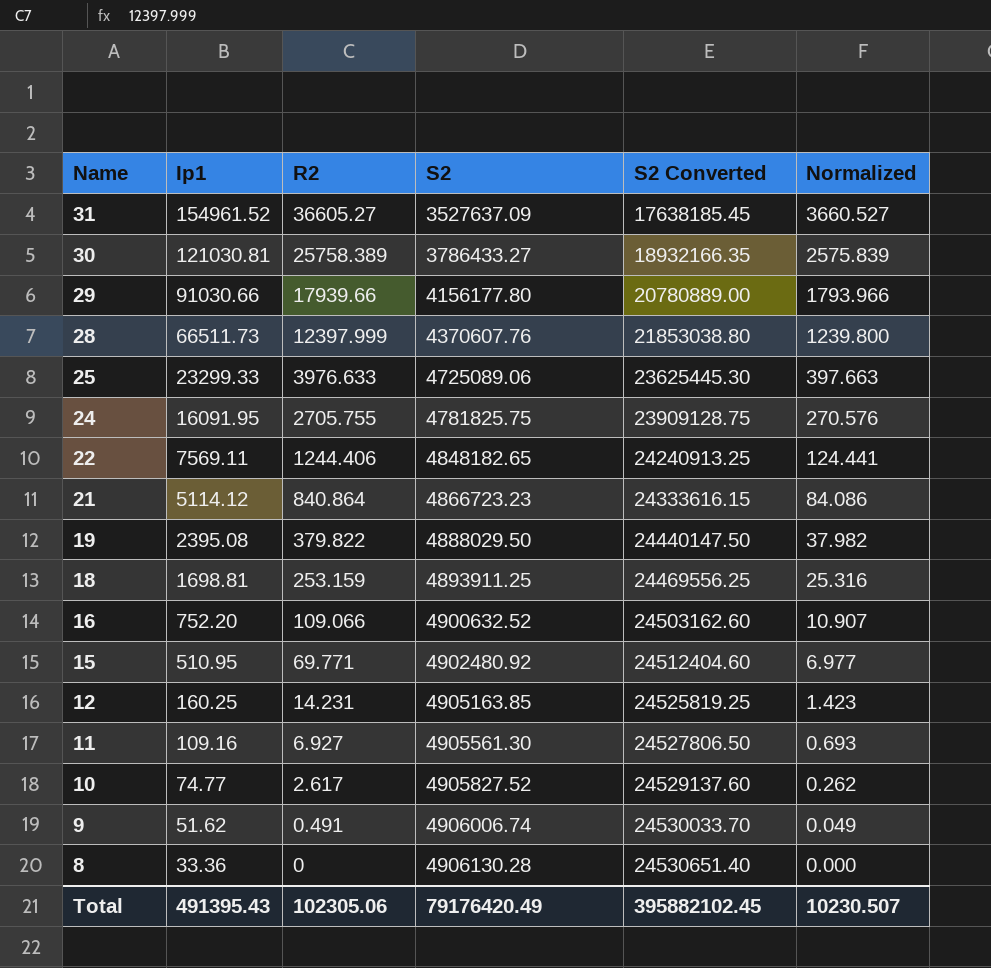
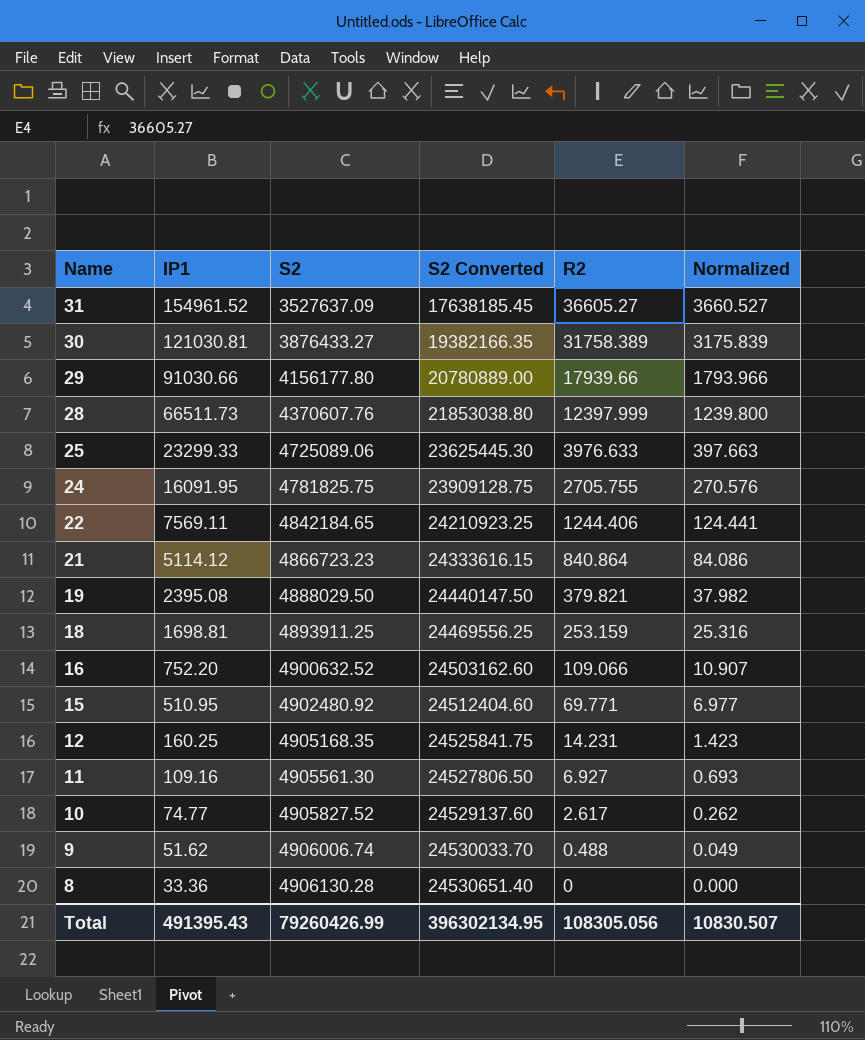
column name: Ip1 -> IP1
column R2 | position: 3 -> 5
30 | S2: 3786433.27 -> 3876433.27
30 | S2 Converted: 18932166.35 -> 19382166.35
30 | R2: 25758.389 -> 31758.389
30 | Normalized: 2575.839 -> 3175.839
22 | S2: 4848182.65 -> 4842184.65
22 | S2 Converted: 24240913.25 -> 24210923.25
19 | R2: 379.822 -> 379.821
12 | S2: 4905163.85 -> 4905168.35
12 | S2 Converted: 24525819.25 -> 24525841.75
9 | R2: 0.491 -> 0.488
Total | S2: 79176420.49 -> 79260426.99
Total | S2 Converted: 395882102.45 -> 396302134.95
Total | R2: 102305.06 -> 108305.056
Total | Normalized: 10230.507 -> 10830.507

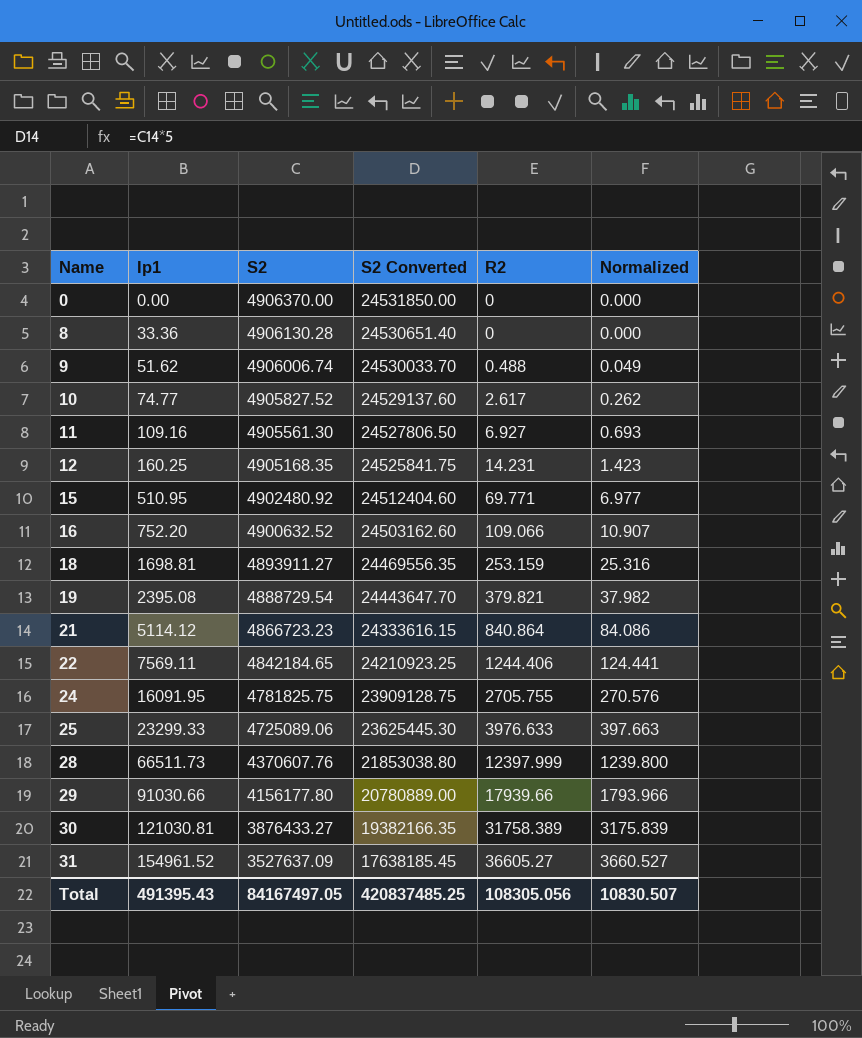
row order: Name descending -> Name ascending
column name: IP1 -> Ip1
row 0: none -> 0.00 | 4906370.00 | 24531850.00 | 0 | 0.000
18 | S2: 4893911.25 -> 4893911.27
18 | S2 Converted: 24469556.25 -> 24469556.35
19 | S2: 4888029.50 -> 4888729.54
19 | S2 Converted: 24440147.50 -> 24443647.70
Total | S2: 79260426.99 -> 84167497.05
Total | S2 Converted: 396302134.95 -> 420837485.25

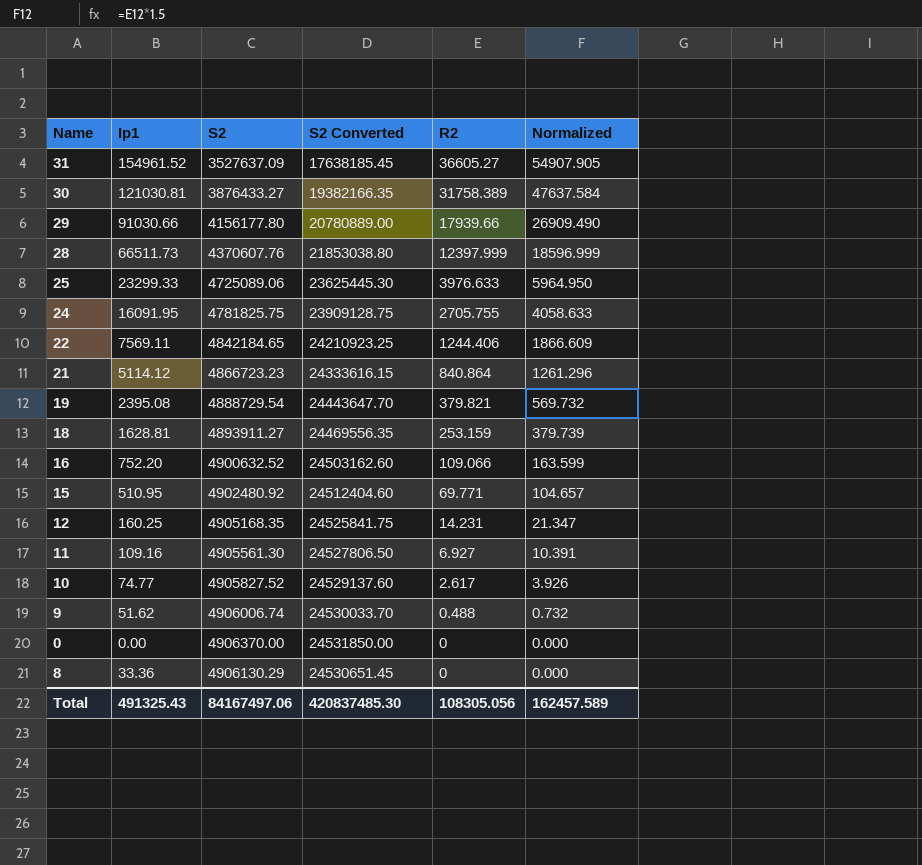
row order: Name ascending -> R2 descending
column Normalized | formula: [R2] * 0.1 -> [R2] * 1.5
18 | Ip1: 1698.81 -> 1628.81
8 | S2: 4906130.28 -> 4906130.29
8 | S2 Converted: 24530651.40 -> 24530651.45
Total | Ip1: 491395.43 -> 491325.43
Total | S2: 84167497.05 -> 84167497.06
Total | S2 Converted: 420837485.25 -> 420837485.30
Total | Normalized: 10830.507 -> 162457.589

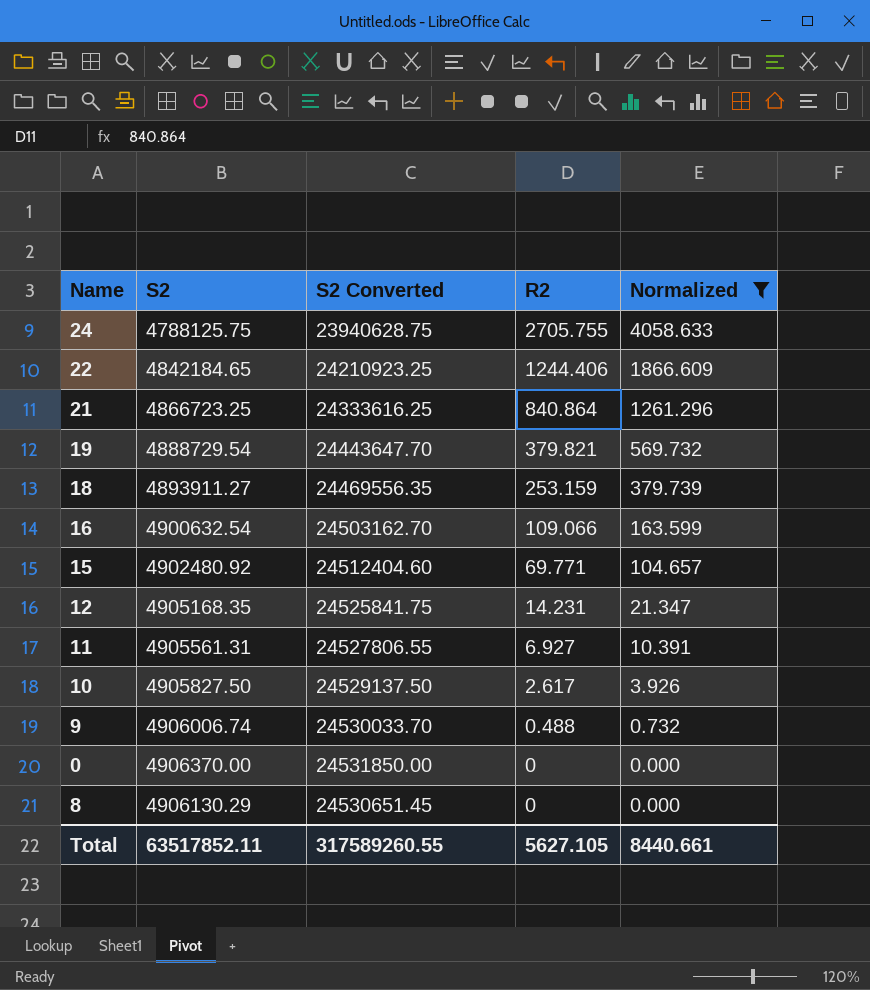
filter: none -> Normalized <= 4058.633
column Ip1 | position: 2 -> none
24 | S2: 4781825.75 -> 4788125.75
24 | S2 Converted: 23909128.75 -> 23940628.75
21 | S2: 4866723.23 -> 4866723.25
21 | S2 Converted: 24333616.15 -> 24333616.25
16 | S2: 4900632.52 -> 4900632.54
16 | S2 Converted: 24503162.60 -> 24503162.70
11 | S2: 4905561.30 -> 4905561.31
11 | S2 Converted: 24527806.50 -> 24527806.55
10 | S2: 4905827.52 -> 4905827.50
10 | S2 Converted: 24529137.60 -> 24529137.50
Total | S2: 84167497.06 -> 63517852.11
Total | S2 Converted: 420837485.30 -> 317589260.55
Total | R2: 108305.056 -> 5627.105
Total | Normalized: 162457.589 -> 8440.661

